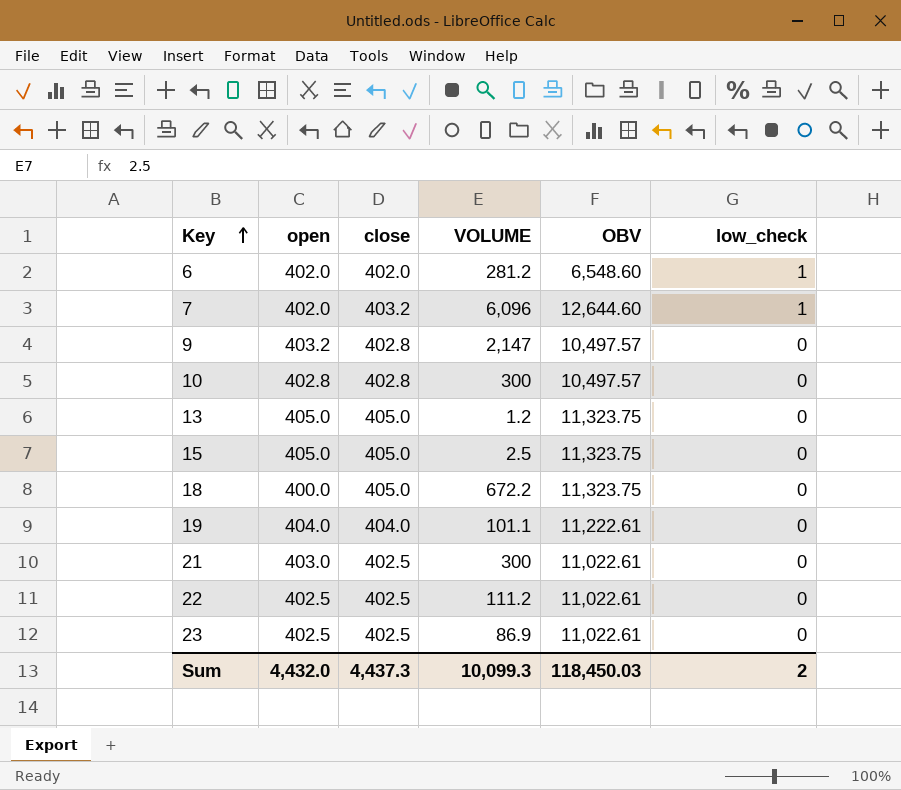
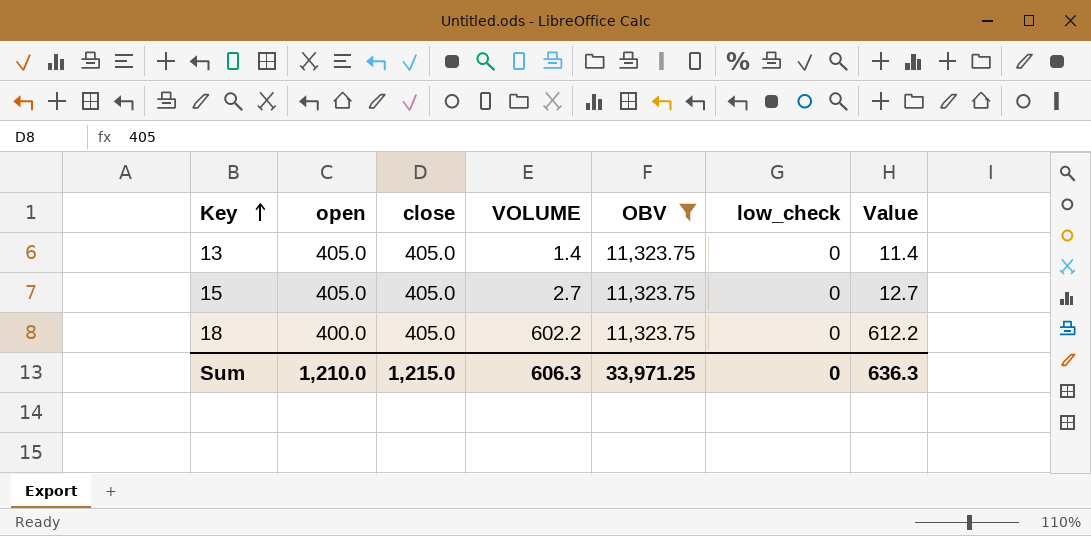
filter: none -> OBV = 11,323.75
column Value | formula: none -> [VOLUME] + 10
13 | VOLUME: 1.2 -> 1.4
15 | VOLUME: 2.5 -> 2.7
18 | VOLUME: 672.2 -> 602.2
Sum | open: 4,432.0 -> 1,210.0
Sum | close: 4,437.3 -> 1,215.0
Sum | VOLUME: 10,099.3 -> 606.3
Sum | OBV: 118,450.03 -> 33,971.25
Sum | low_check: 2 -> 0

